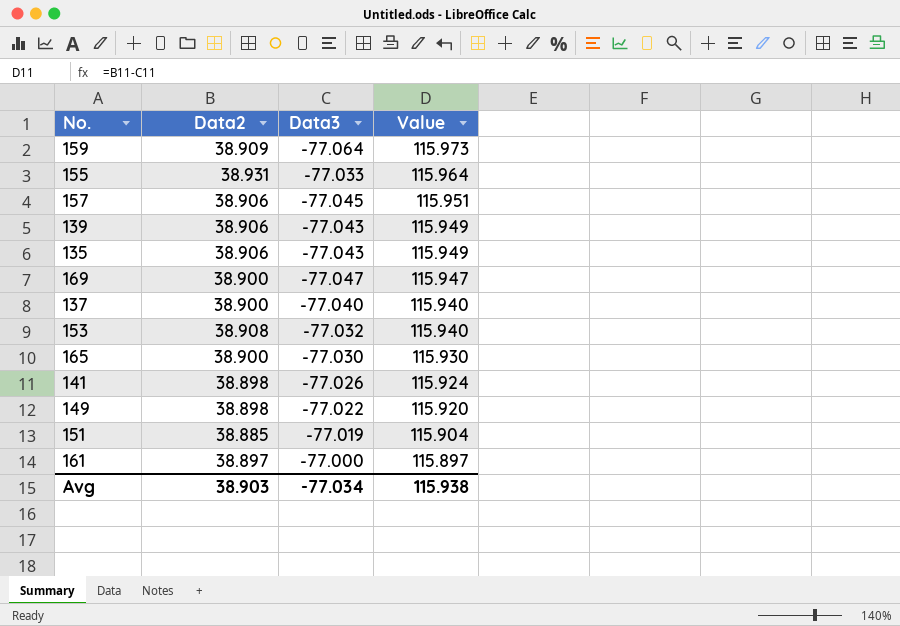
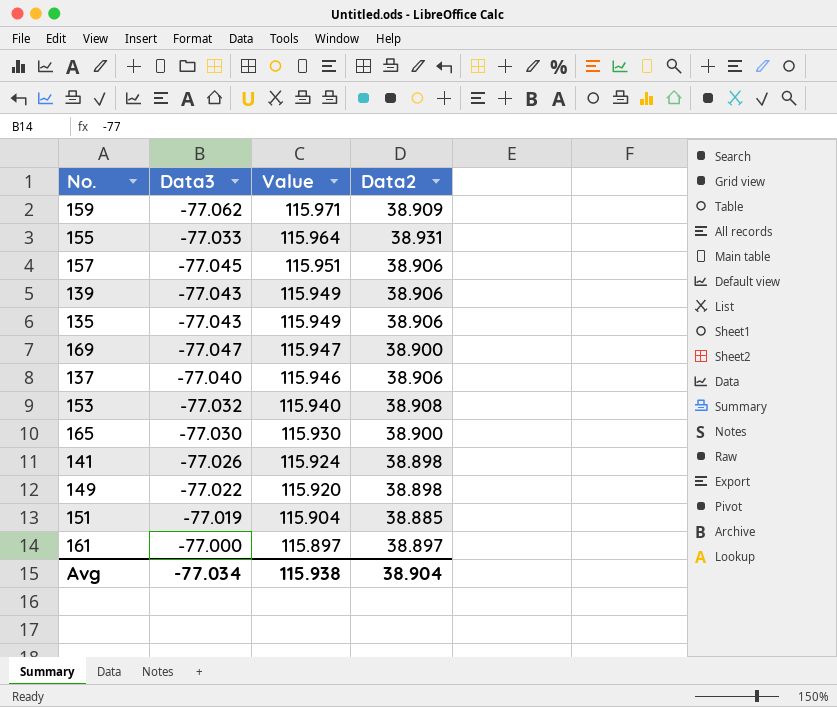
column Data2 | position: 2 -> 4
159 | Data3: -77.064 -> -77.062
159 | Value: 115.973 -> 115.971
137 | Value: 115.940 -> 115.946
137 | Data2: 38.900 -> 38.906
Avg | Data2: 38.903 -> 38.904

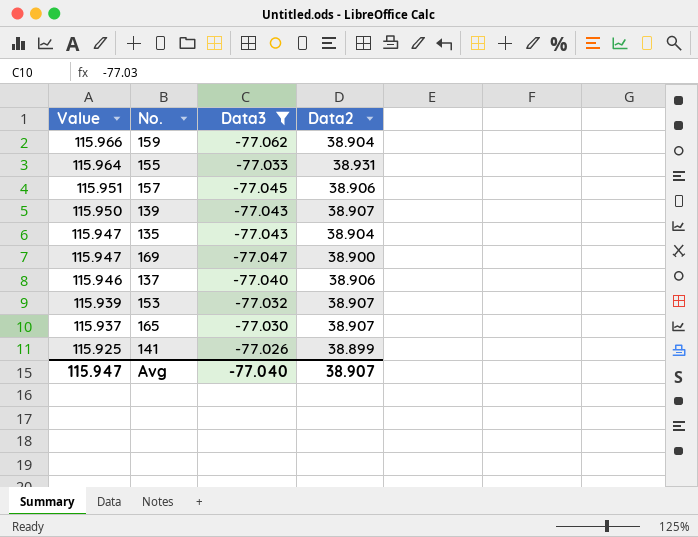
filter: none -> Data3 <= -77.026
column Value | position: 3 -> 1
159 | Value: 115.971 -> 115.966
159 | Data2: 38.909 -> 38.904
139 | Value: 115.949 -> 115.950
139 | Data2: 38.906 -> 38.907
135 | Value: 115.949 -> 115.947
135 | Data2: 38.906 -> 38.904
153 | Value: 115.940 -> 115.939
153 | Data2: 38.908 -> 38.907
165 | Value: 115.930 -> 115.937
165 | Data2: 38.900 -> 38.907
141 | Value: 115.924 -> 115.925
141 | Data2: 38.898 -> 38.899
Avg | Value: 115.938 -> 115.947
Avg | Data3: -77.034 -> -77.040
Avg | Data2: 38.904 -> 38.907

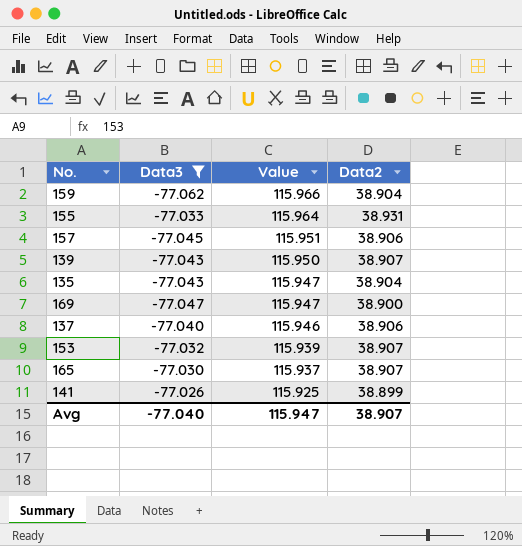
column Value | position: 1 -> 3

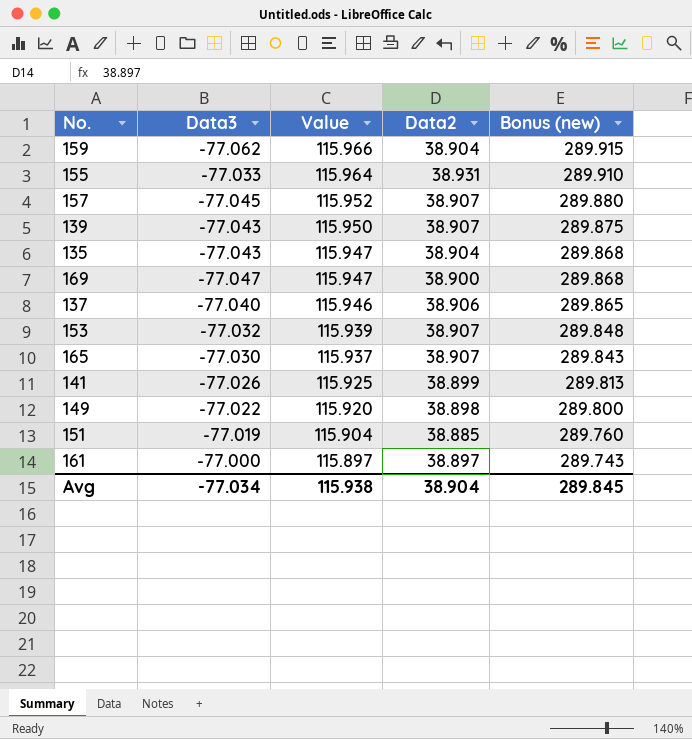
filter: Data3 <= -77.026 -> none
column Bonus (new) | formula: none -> [Value] * 2.5
157 | Value: 115.951 -> 115.952
157 | Data2: 38.906 -> 38.907
Avg | Data3: -77.040 -> -77.034
Avg | Value: 115.947 -> 115.938
Avg | Data2: 38.907 -> 38.904

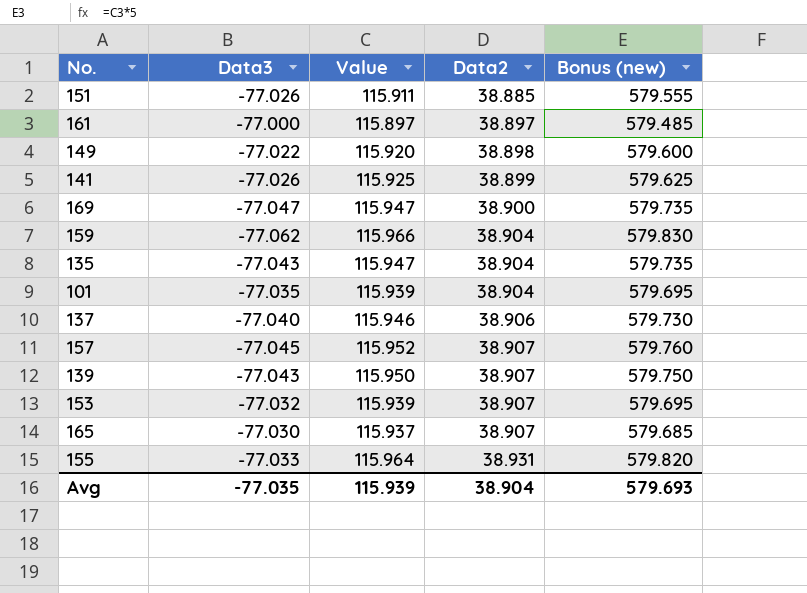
row order: Value descending -> Data2 ascending
column Bonus (new) | formula: [Value] * 2.5 -> [Value] * 5
151 | Data3: -77.019 -> -77.026
151 | Value: 115.904 -> 115.911
row 101: none -> -77.035 | 115.939 | 38.904 | 579.695
Avg | Data3: -77.034 -> -77.035
Avg | Value: 115.938 -> 115.939
Avg | Bonus (new): 289.845 -> 579.693

